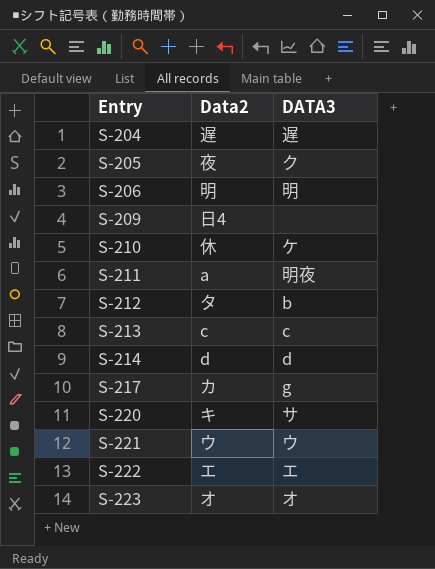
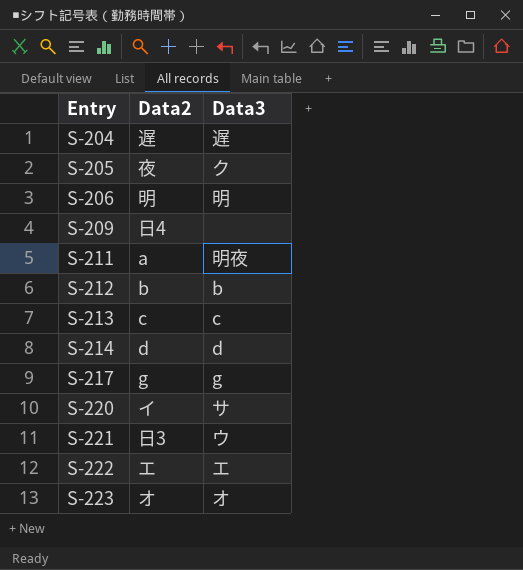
column name: DATA3 -> Data3
row S-210: 休 | ケ -> none
S-212 | Data2: タ -> b
S-217 | Data2: カ -> g
S-220 | Data2: キ -> イ
S-221 | Data2: ウ -> 日3

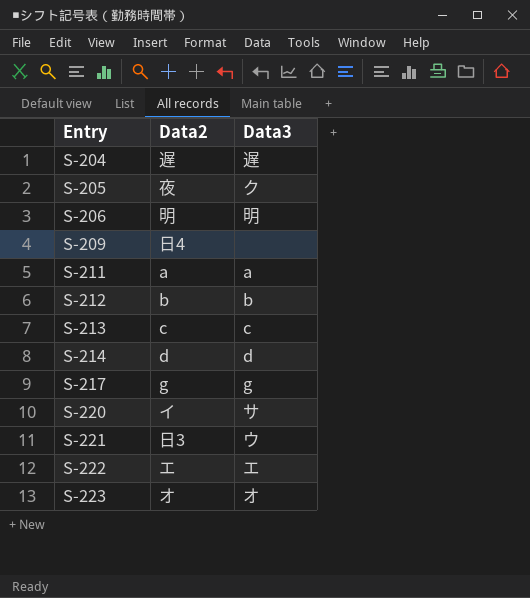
S-211 | Data3: 明夜 -> a

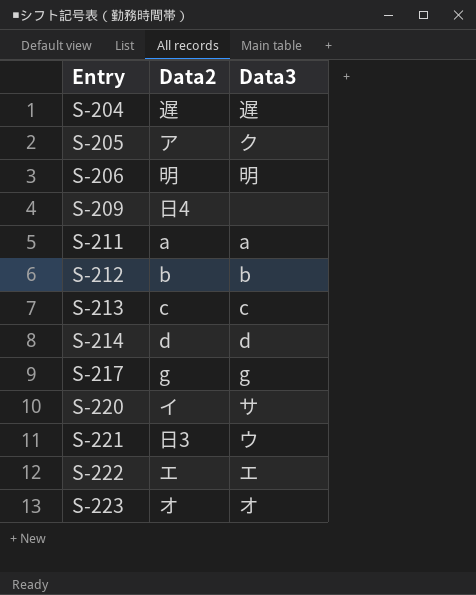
S-205 | Data2: 夜 -> ア

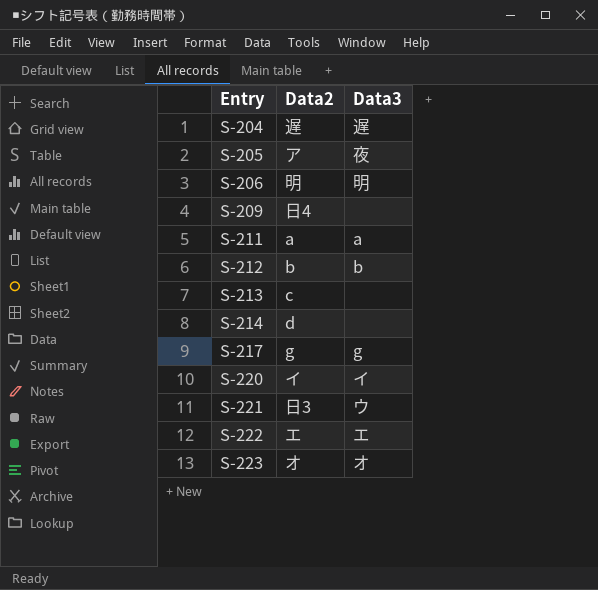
S-205 | Data3: ク -> 夜
S-213 | Data3: c -> none
S-214 | Data3: d -> none
S-220 | Data3: サ -> イ

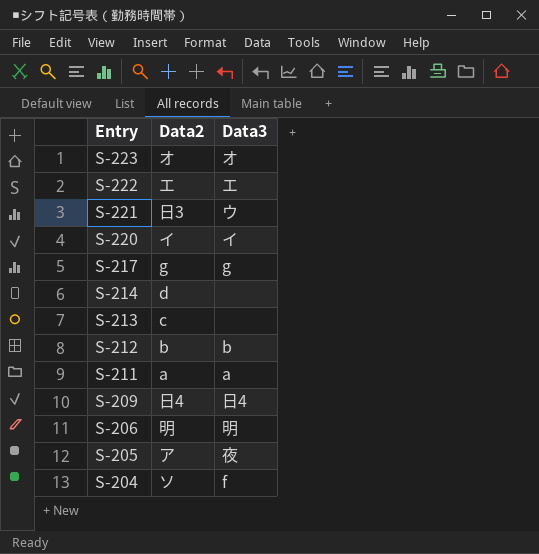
row order: Entry ascending -> Entry descending
S-209 | Data3: none -> 日4
S-204 | Data2: 遅 -> ソ
S-204 | Data3: 遅 -> f

